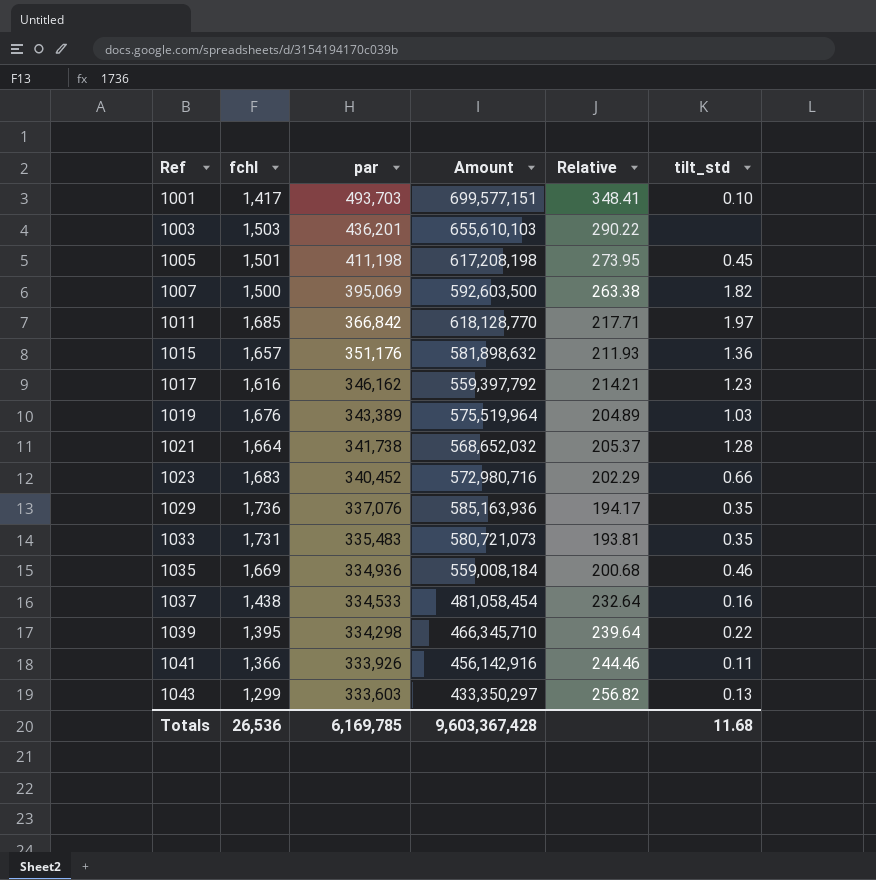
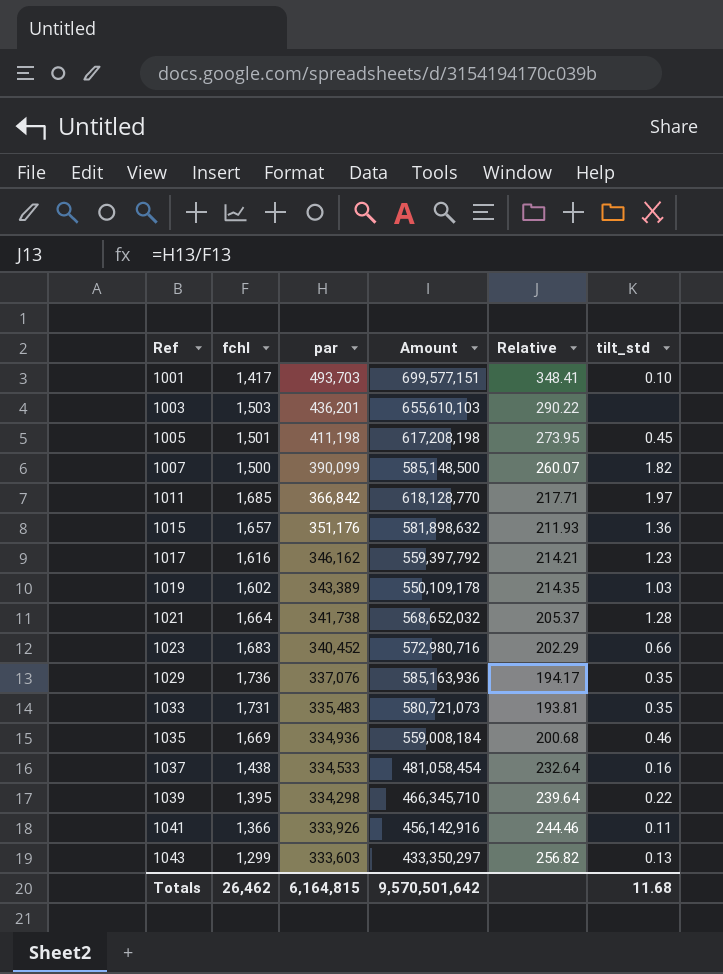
1007 | par: 395,069 -> 390,099
1007 | Amount: 592,603,500 -> 585,148,500
1007 | Relative: 263.38 -> 260.07
1019 | fchl: 1,676 -> 1,602
1019 | Amount: 575,519,964 -> 550,109,178
1019 | Relative: 204.89 -> 214.35
Totals | fchl: 26,536 -> 26,462
Totals | par: 6,169,785 -> 6,164,815
Totals | Amount: 9,603,367,428 -> 9,570,501,642

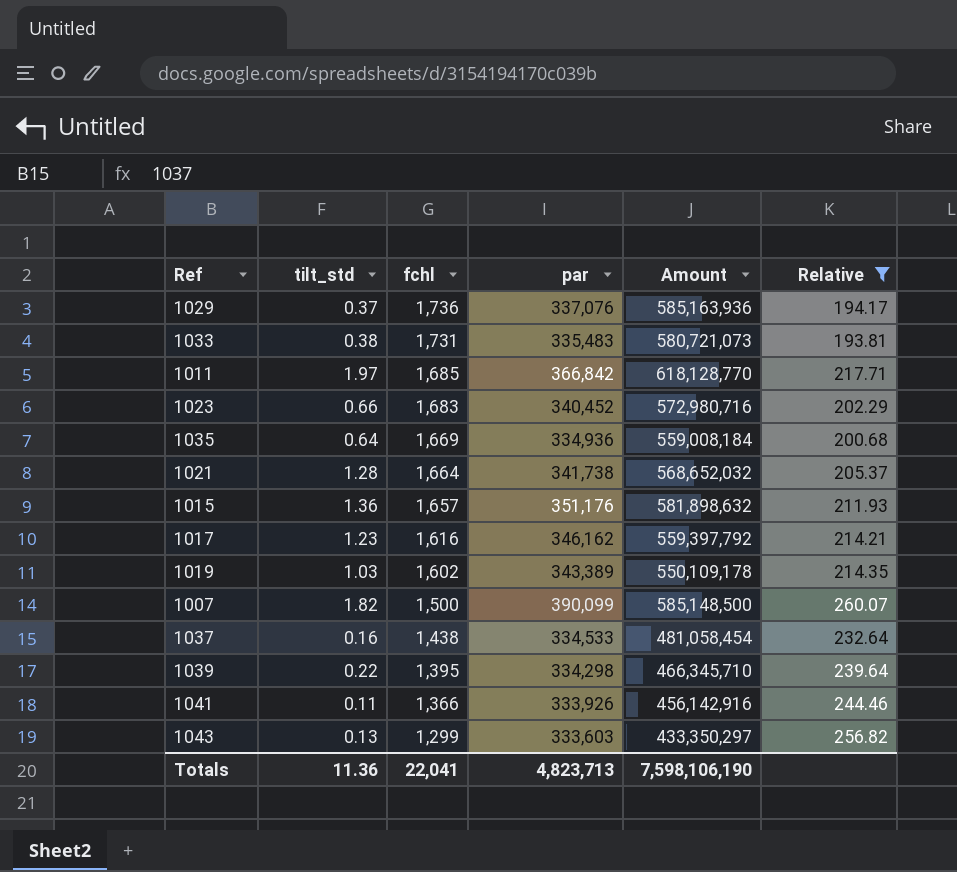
filter: none -> Relative <= 260.07
row order: Ref ascending -> fchl descending
column tilt_std | position: 6 -> 2
1029 | tilt_std: 0.35 -> 0.37
1033 | tilt_std: 0.35 -> 0.38
1035 | tilt_std: 0.46 -> 0.64
Totals | tilt_std: 11.68 -> 11.36
Totals | fchl: 26,462 -> 22,041
Totals | par: 6,164,815 -> 4,823,713
Totals | Amount: 9,570,501,642 -> 7,598,106,190

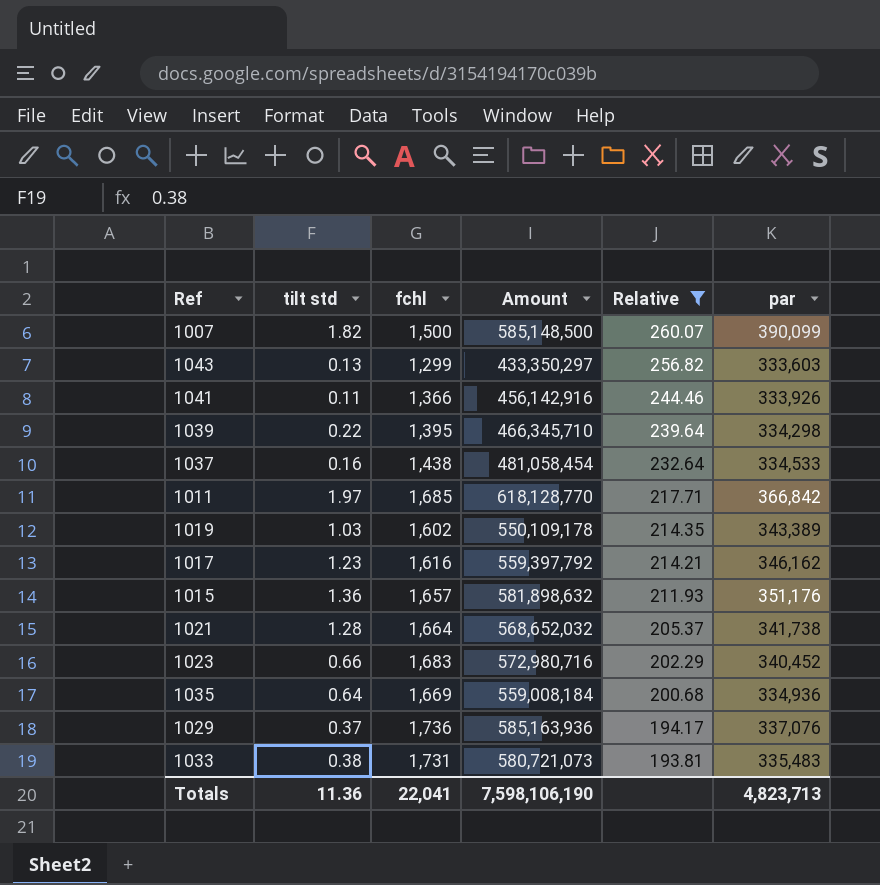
row order: fchl descending -> Relative descending
column name: tilt_std -> tilt std
column par | position: 4 -> 6

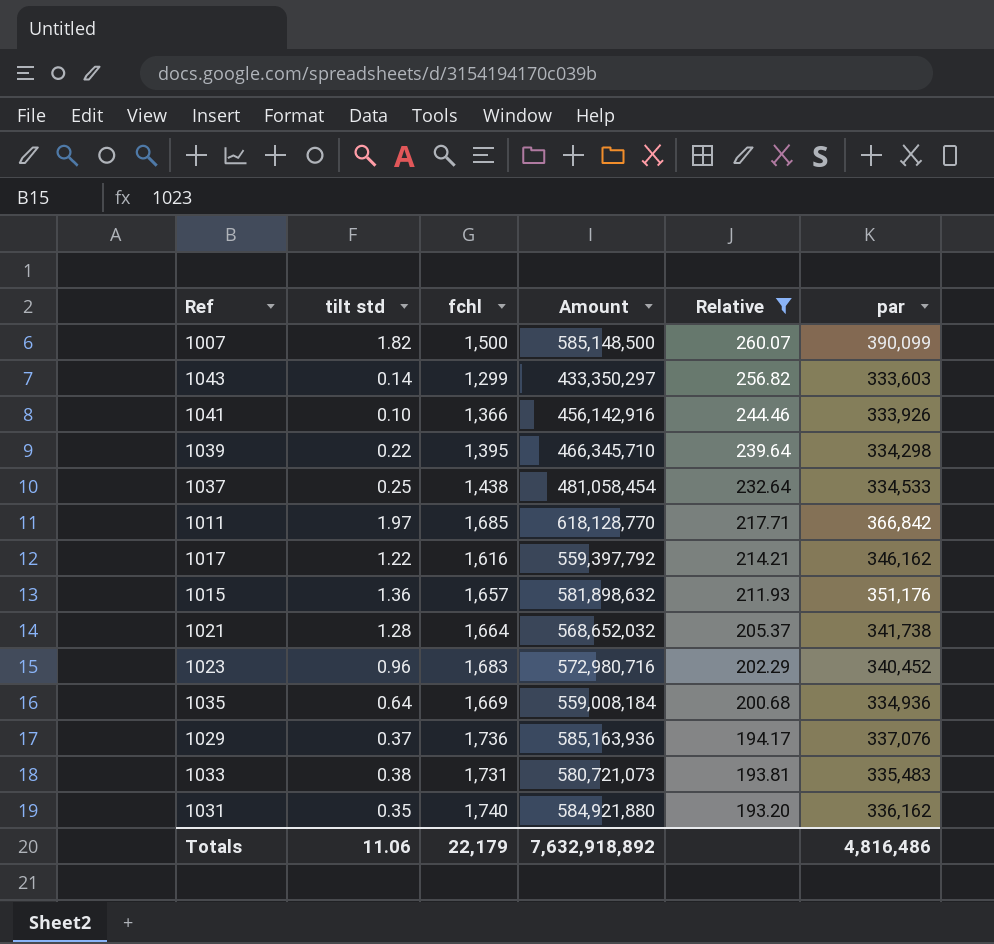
row 1019: 1.03 | 1,602 | 550,109,178 | 214.35 | 343,389 -> none
1043 | tilt std: 0.13 -> 0.14
1041 | tilt std: 0.11 -> 0.10
1037 | tilt std: 0.16 -> 0.25
1017 | tilt std: 1.23 -> 1.22
1023 | tilt std: 0.66 -> 0.96
row 1031: none -> 0.35 | 1,740 | 584,921,880 | 193.20 | 336,162
Totals | tilt std: 11.36 -> 11.06
Totals | fchl: 22,041 -> 22,179
Totals | Amount: 7,598,106,190 -> 7,632,918,892
Totals | par: 4,823,713 -> 4,816,486

